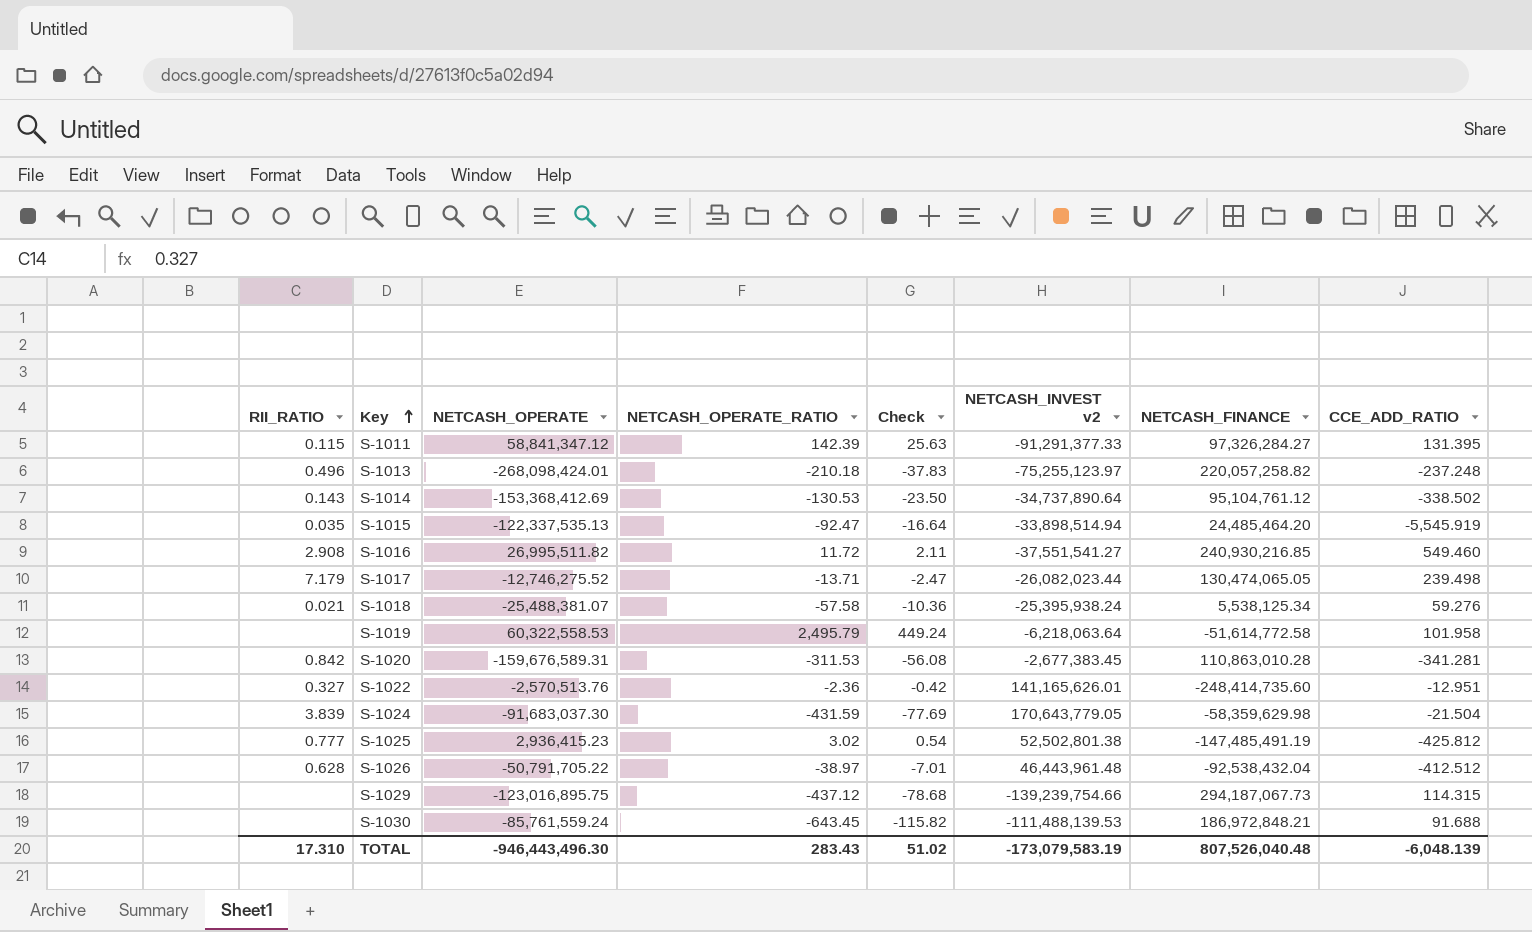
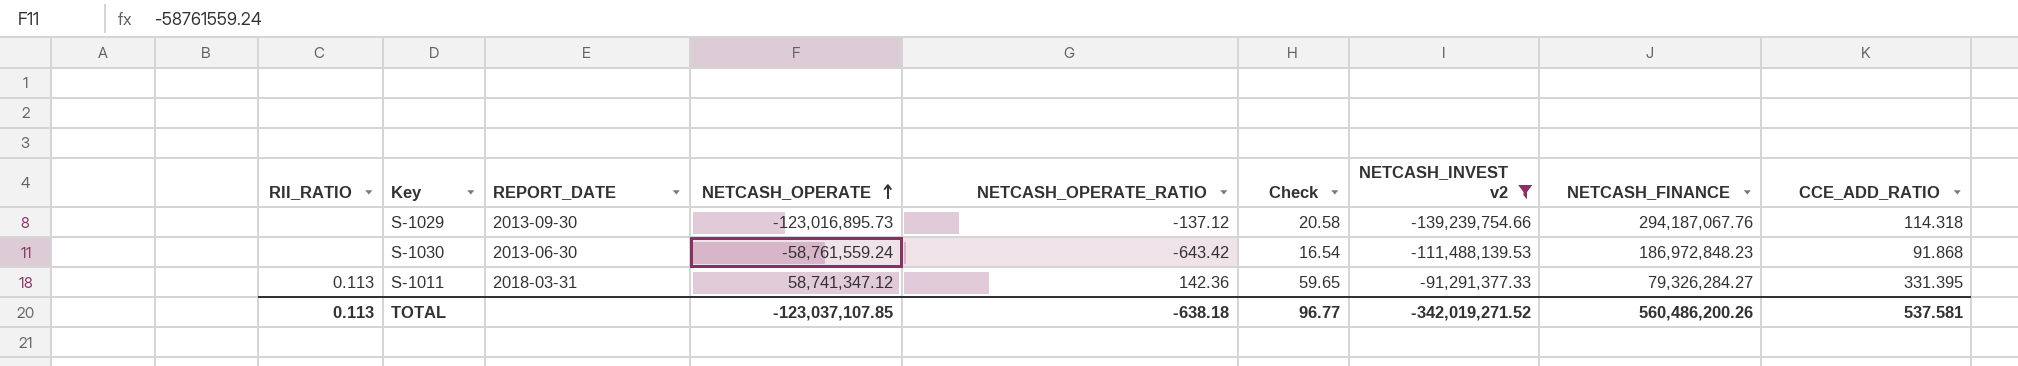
filter: none -> NETCASH_INVEST v2 <= -91,291,377.33
row order: Key ascending -> NETCASH_OPERATE ascending
column REPORT_DATE | position: none -> 3
column Check | formula: [NETCASH_OPERATE_RATIO] * 0.18 -> [CCE_ADD_RATIO] * 0.18
S-1029 | NETCASH_OPERATE: -123,016,895.75 -> -123,016,895.73
S-1029 | NETCASH_OPERATE_RATIO: -437.12 -> -137.12
S-1029 | NETCASH_FINANCE: 294,187,067.73 -> 294,187,067.76
S-1029 | CCE_ADD_RATIO: 114.315 -> 114.318
S-1030 | NETCASH_OPERATE: -85,761,559.24 -> -58,761,559.24
S-1030 | NETCASH_OPERATE_RATIO: -643.45 -> -643.42
S-1030 | NETCASH_FINANCE: 186,972,848.21 -> 186,972,848.23
S-1030 | CCE_ADD_RATIO: 91.688 -> 91.868
S-1011 | RII_RATIO: 0.115 -> 0.113
S-1011 | NETCASH_OPERATE: 58,841,347.12 -> 58,741,347.12
S-1011 | NETCASH_OPERATE_RATIO: 142.39 -> 142.36
S-1011 | NETCASH_FINANCE: 97,326,284.27 -> 79,326,284.27
S-1011 | CCE_ADD_RATIO: 131.395 -> 331.395
TOTAL | RII_RATIO: 17.310 -> 0.113
TOTAL | NETCASH_OPERATE: -946,443,496.30 -> -123,037,107.85
TOTAL | NETCASH_OPERATE_RATIO: 283.43 -> -638.18
TOTAL | Check: 51.02 -> 96.77
TOTAL | NETCASH_INVEST v2: -173,079,583.19 -> -342,019,271.52
TOTAL | NETCASH_FINANCE: 807,526,040.48 -> 560,486,200.26
TOTAL | CCE_ADD_RATIO: -6,048.139 -> 537.581

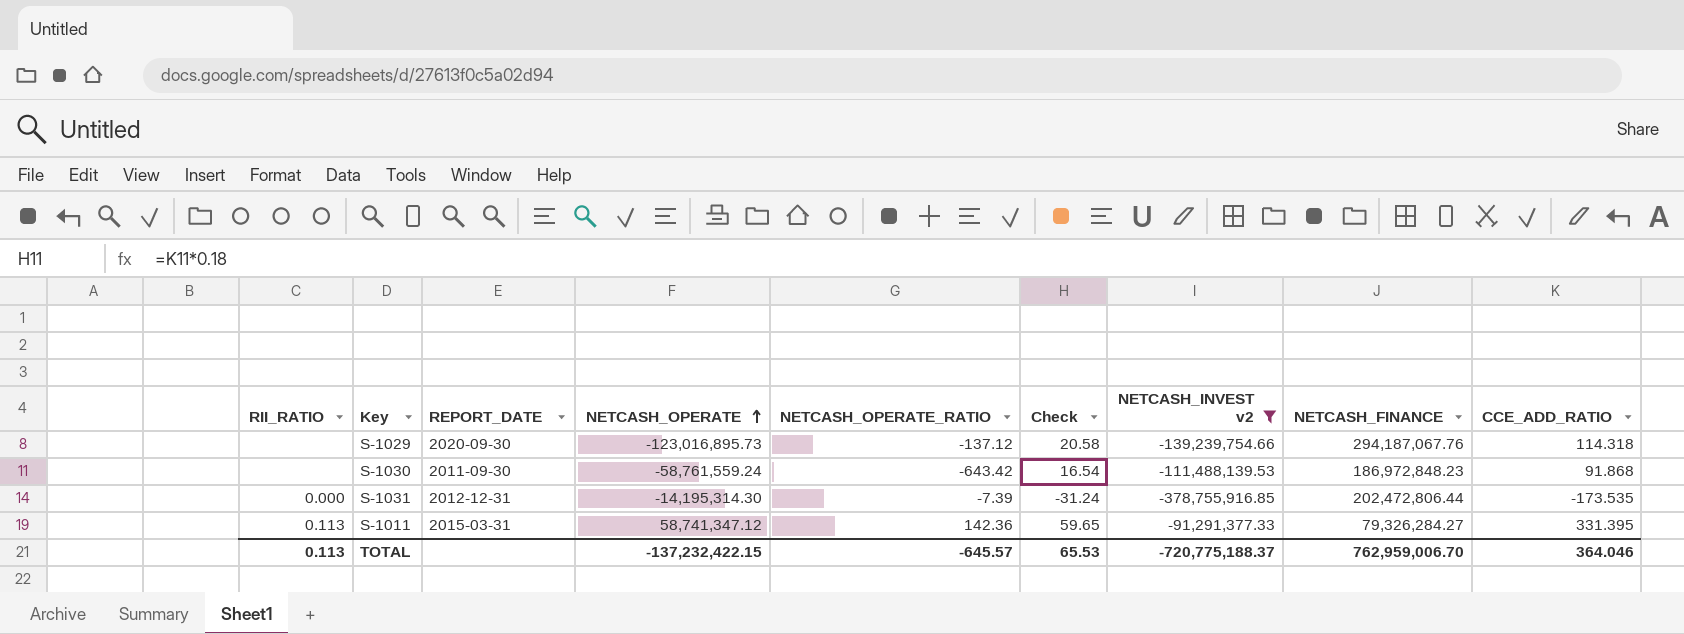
S-1029 | REPORT_DATE: 2013-09-30 -> 2020-09-30
S-1030 | REPORT_DATE: 2013-06-30 -> 2011-09-30
row S-1031: none -> 0.000 | 2012-12-31 | -14,195,314.30 | -7.39 | -31.24 | -378,755,916.85 | 202,472,806.44 | -173.535
S-1011 | REPORT_DATE: 2018-03-31 -> 2015-03-31
TOTAL | NETCASH_OPERATE: -123,037,107.85 -> -137,232,422.15
TOTAL | NETCASH_OPERATE_RATIO: -638.18 -> -645.57
TOTAL | Check: 96.77 -> 65.53
TOTAL | NETCASH_INVEST v2: -342,019,271.52 -> -720,775,188.37
TOTAL | NETCASH_FINANCE: 560,486,200.26 -> 762,959,006.70
TOTAL | CCE_ADD_RATIO: 537.581 -> 364.046

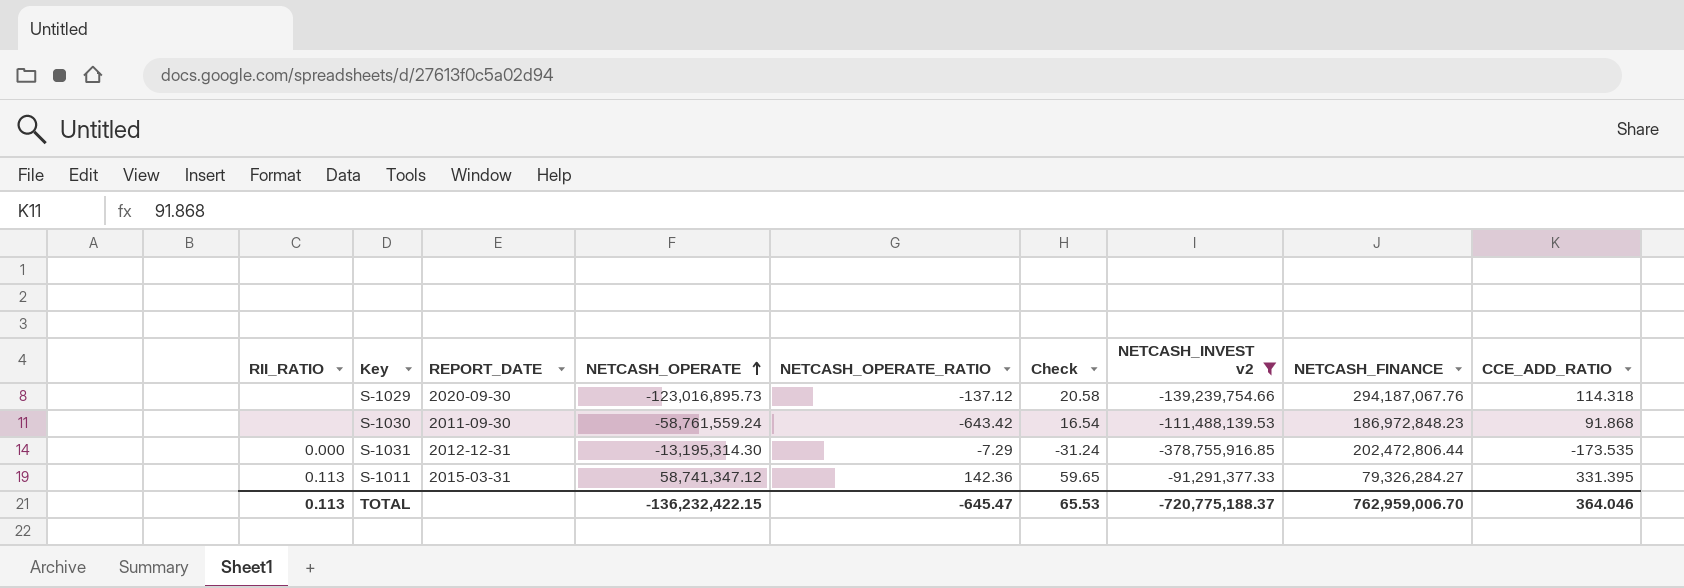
S-1031 | NETCASH_OPERATE: -14,195,314.30 -> -13,195,314.30
S-1031 | NETCASH_OPERATE_RATIO: -7.39 -> -7.29
TOTAL | NETCASH_OPERATE: -137,232,422.15 -> -136,232,422.15
TOTAL | NETCASH_OPERATE_RATIO: -645.57 -> -645.47

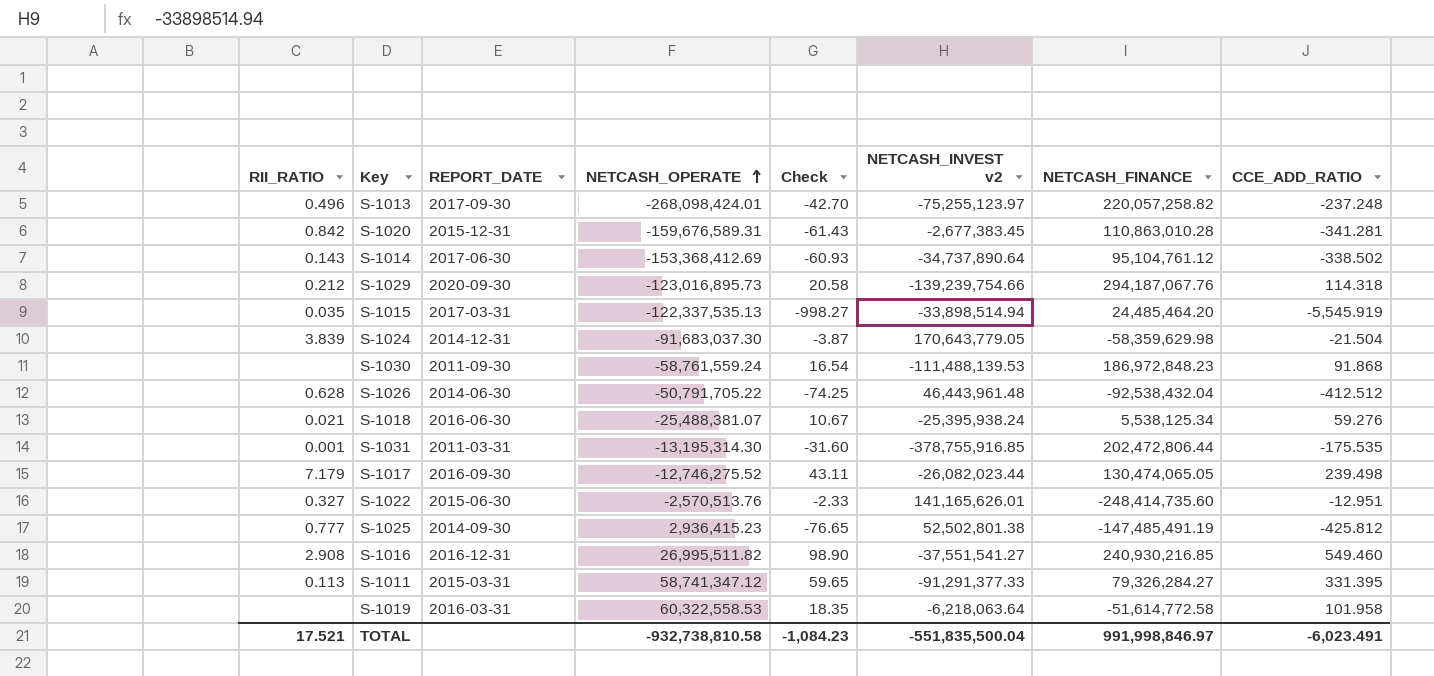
filter: NETCASH_INVEST v2 <= -91,291,377.33 -> none
column NETCASH_OPERATE_RATIO | position: 5 -> none
S-1029 | RII_RATIO: none -> 0.212
S-1031 | RII_RATIO: 0.000 -> 0.001
S-1031 | REPORT_DATE: 2012-12-31 -> 2011-03-31
S-1031 | Check: -31.24 -> -31.60
S-1031 | CCE_ADD_RATIO: -173.535 -> -175.535
TOTAL | RII_RATIO: 0.113 -> 17.521
TOTAL | NETCASH_OPERATE: -136,232,422.15 -> -932,738,810.58
TOTAL | Check: 65.53 -> -1,084.23
TOTAL | NETCASH_INVEST v2: -720,775,188.37 -> -551,835,500.04
TOTAL | NETCASH_FINANCE: 762,959,006.70 -> 991,998,846.97
TOTAL | CCE_ADD_RATIO: 364.046 -> -6,023.491

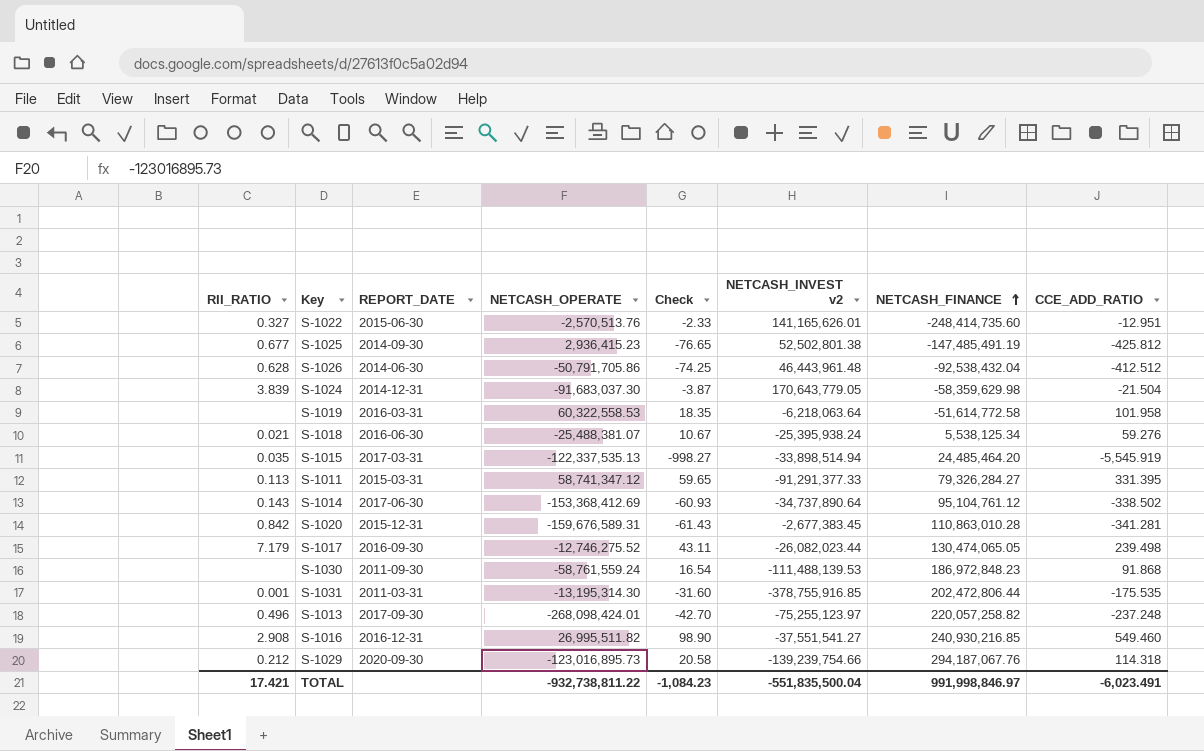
row order: NETCASH_OPERATE ascending -> NETCASH_FINANCE ascending
S-1025 | RII_RATIO: 0.777 -> 0.677
S-1026 | NETCASH_OPERATE: -50,791,705.22 -> -50,791,705.86
TOTAL | RII_RATIO: 17.521 -> 17.421
TOTAL | NETCASH_OPERATE: -932,738,810.58 -> -932,738,811.22

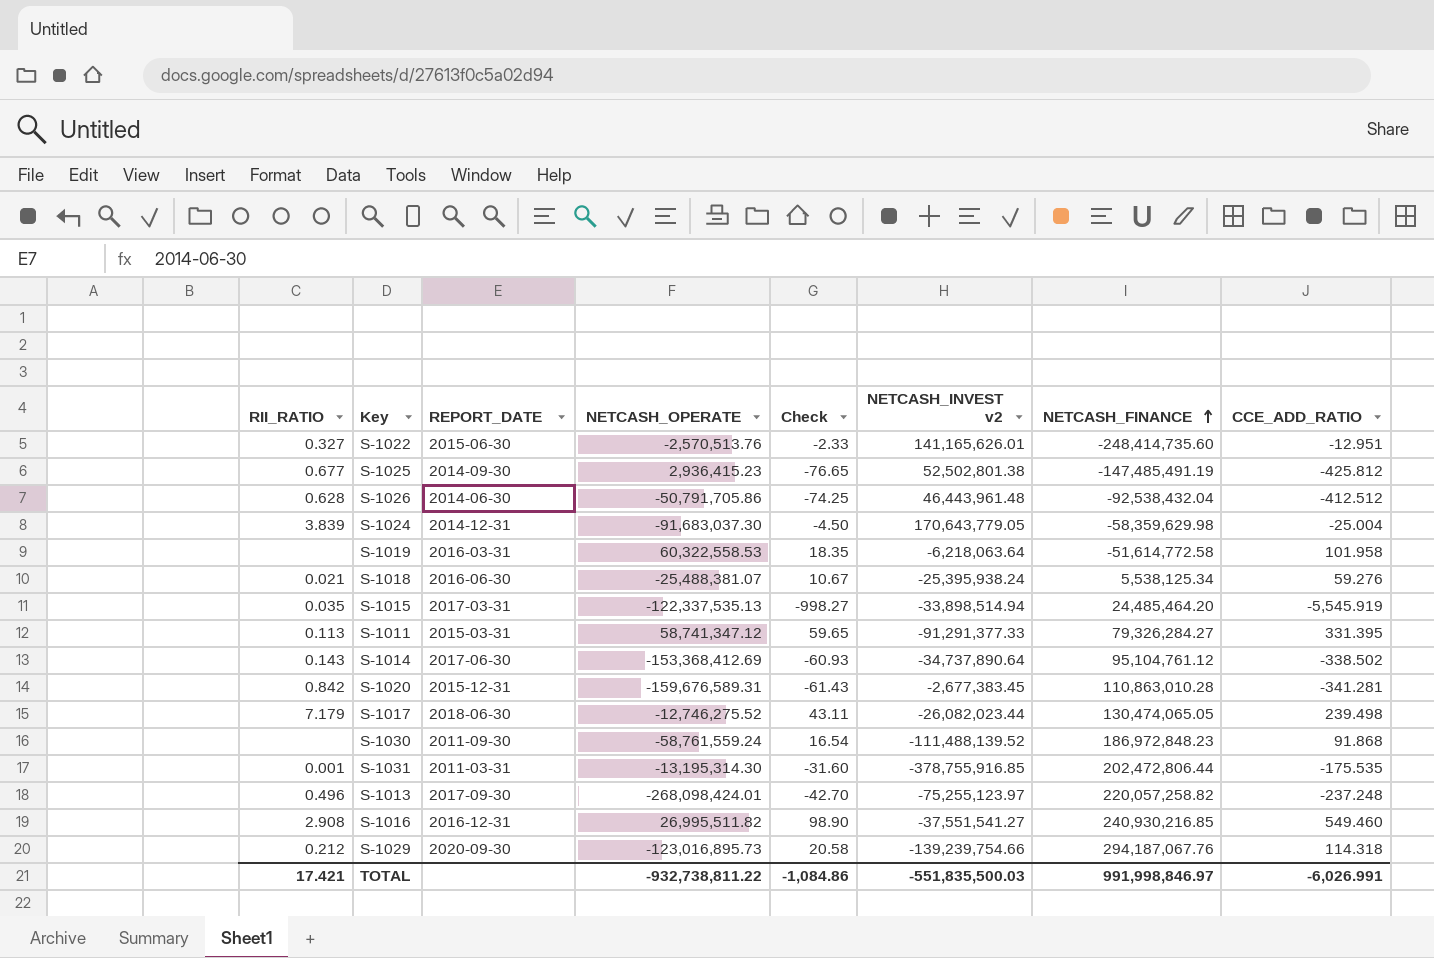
S-1024 | Check: -3.87 -> -4.50
S-1024 | CCE_ADD_RATIO: -21.504 -> -25.004
S-1017 | REPORT_DATE: 2016-09-30 -> 2018-06-30
S-1030 | NETCASH_INVEST v2: -111,488,139.53 -> -111,488,139.52
TOTAL | Check: -1,084.23 -> -1,084.86
TOTAL | NETCASH_INVEST v2: -551,835,500.04 -> -551,835,500.03
TOTAL | CCE_ADD_RATIO: -6,023.491 -> -6,026.991

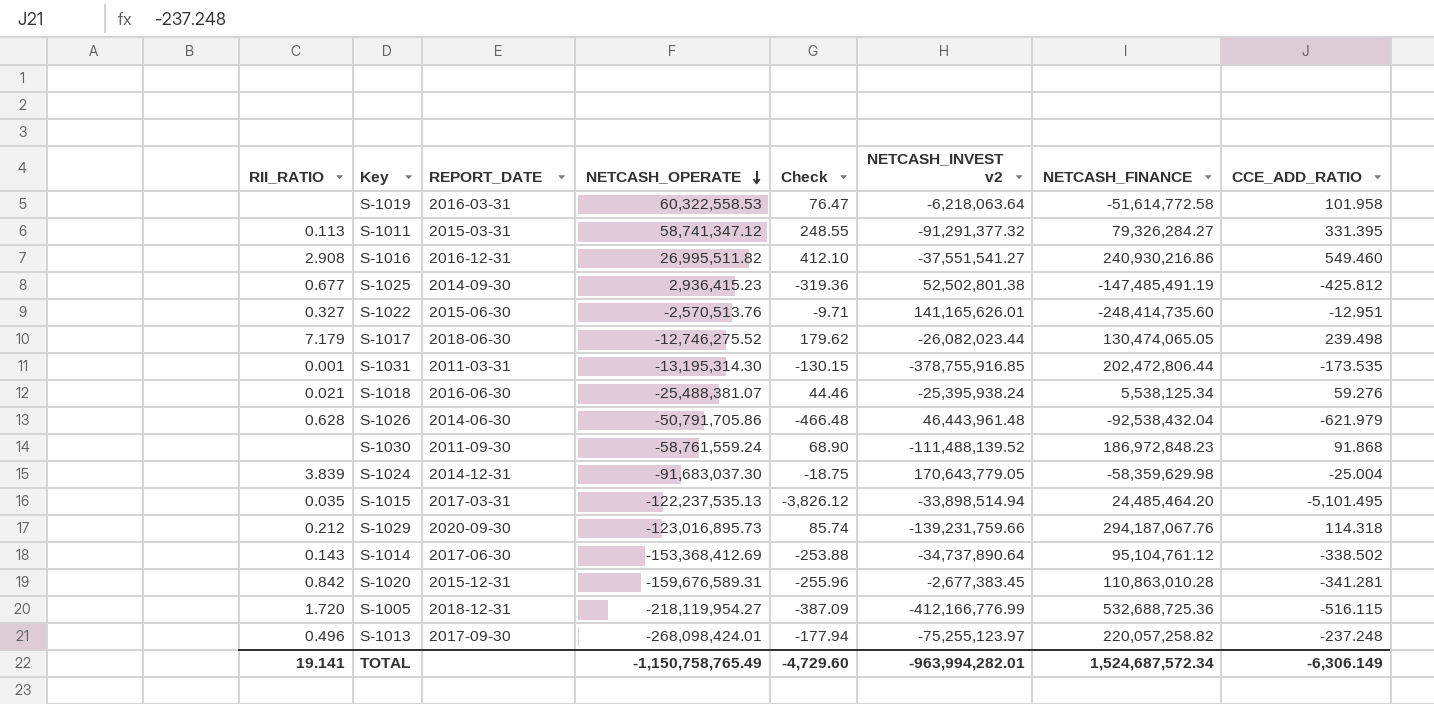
row order: NETCASH_FINANCE ascending -> NETCASH_OPERATE descending
column Check | formula: [CCE_ADD_RATIO] * 0.18 -> [CCE_ADD_RATIO] * 0.75
S-1011 | NETCASH_INVEST v2: -91,291,377.33 -> -91,291,377.32
S-1016 | NETCASH_FINANCE: 240,930,216.85 -> 240,930,216.86
S-1031 | CCE_ADD_RATIO: -175.535 -> -173.535
S-1026 | CCE_ADD_RATIO: -412.512 -> -621.979
S-1015 | NETCASH_OPERATE: -122,337,535.13 -> -122,237,535.13
S-1015 | CCE_ADD_RATIO: -5,545.919 -> -5,101.495
S-1029 | NETCASH_INVEST v2: -139,239,754.66 -> -139,231,759.66
row S-1005: none -> 1.720 | 2018-12-31 | -218,119,954.27 | -387.09 | -412,166,776.99 | 532,688,725.36 | -516.115
TOTAL | RII_RATIO: 17.421 -> 19.141
TOTAL | NETCASH_OPERATE: -932,738,811.22 -> -1,150,758,765.49
TOTAL | Check: -1,084.86 -> -4,729.60
TOTAL | NETCASH_INVEST v2: -551,835,500.03 -> -963,994,282.01
TOTAL | NETCASH_FINANCE: 991,998,846.97 -> 1,524,687,572.34
TOTAL | CCE_ADD_RATIO: -6,026.991 -> -6,306.149

